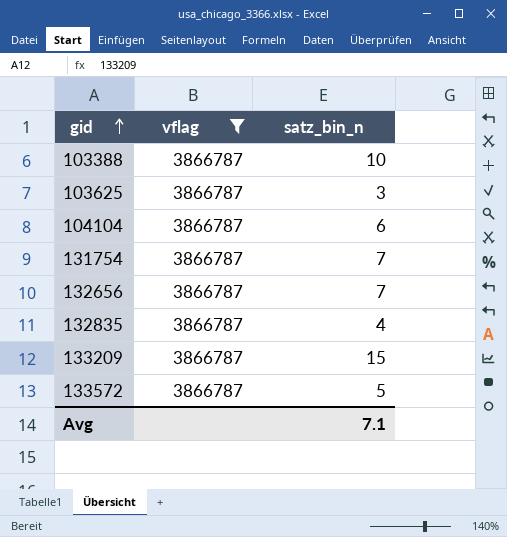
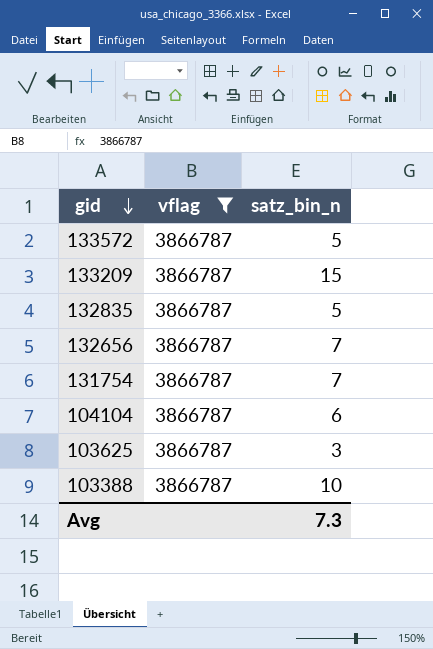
row order: gid ascending -> gid descending
132835 | satz_bin_n: 4 -> 5
Avg | satz_bin_n: 7.1 -> 7.3

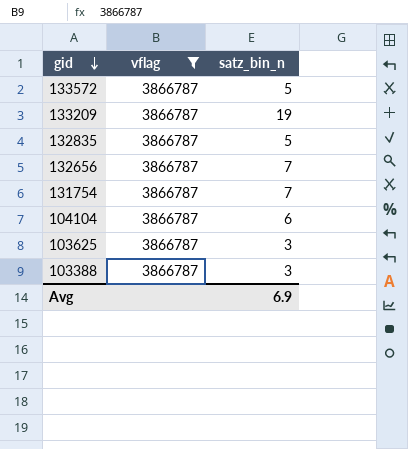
133209 | satz_bin_n: 15 -> 19
103388 | satz_bin_n: 10 -> 3
Avg | satz_bin_n: 7.3 -> 6.9

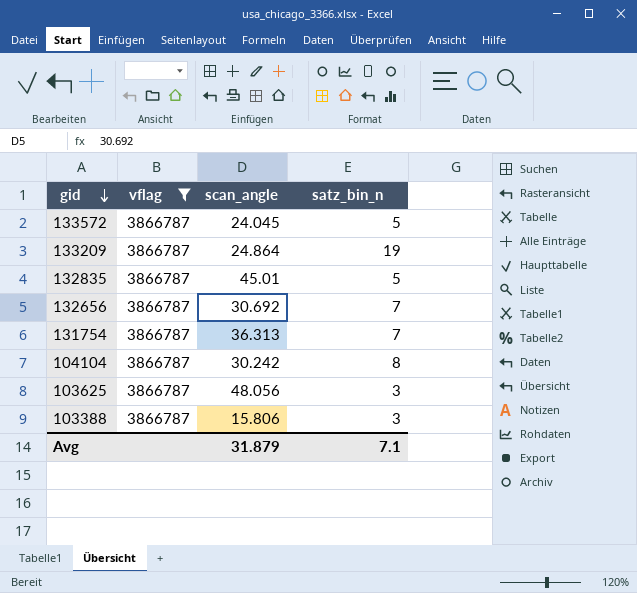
column scan_angle | position: none -> 3
104104 | satz_bin_n: 6 -> 8
Avg | satz_bin_n: 6.9 -> 7.1

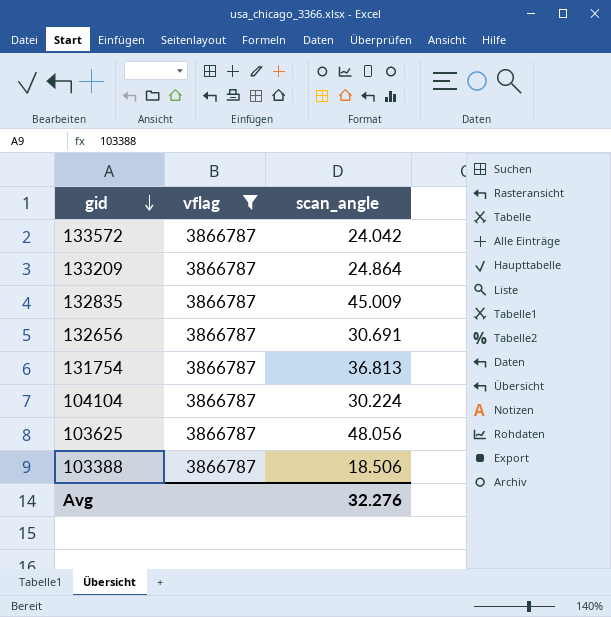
column satz_bin_n | position: 4 -> none
133572 | scan_angle: 24.045 -> 24.042
132835 | scan_angle: 45.01 -> 45.009
132656 | scan_angle: 30.692 -> 30.691
131754 | scan_angle: 36.313 -> 36.813
104104 | scan_angle: 30.242 -> 30.224
103388 | scan_angle: 15.806 -> 18.506
Avg | scan_angle: 31.879 -> 32.276

